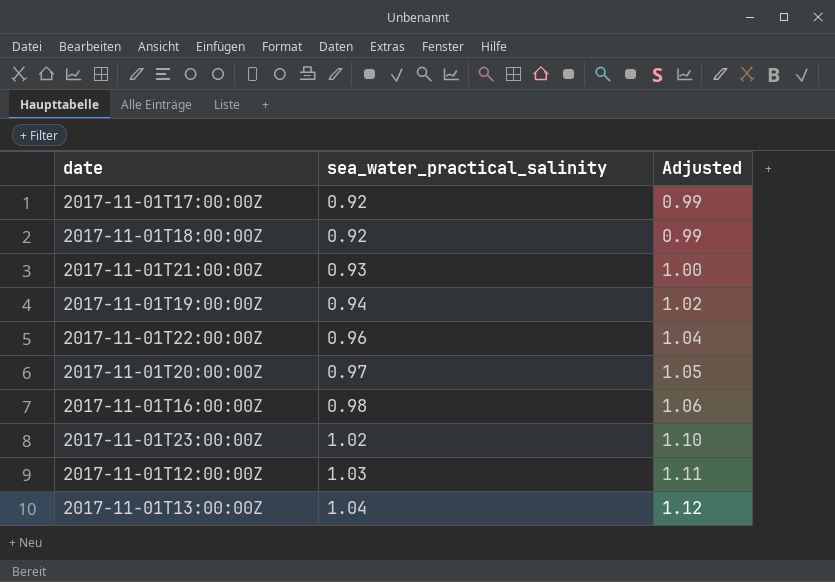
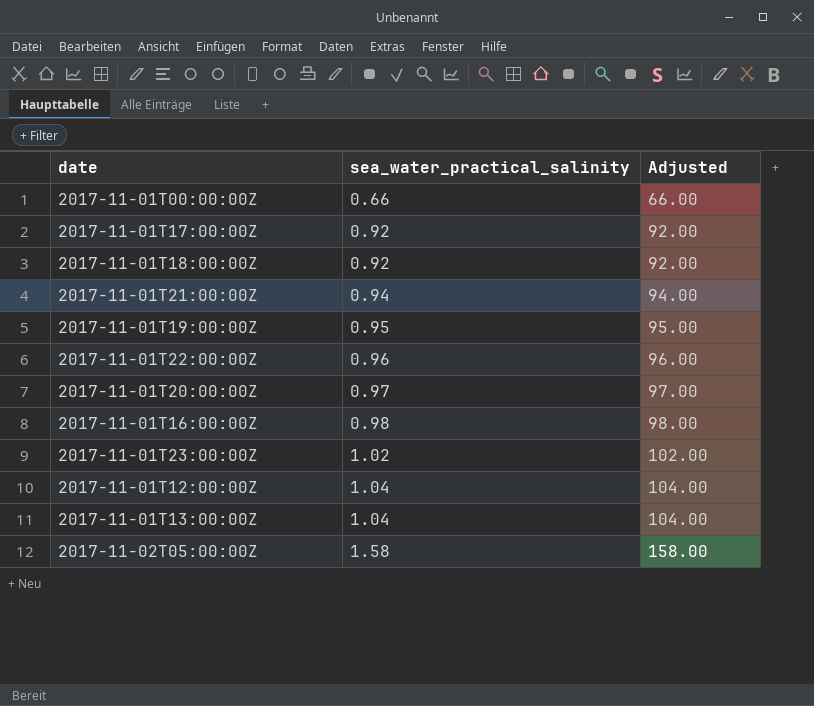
column Adjusted | formula: [sea_water_practical_salinity] * 1.08 -> [sea_water_practical_salinity] * 100
row 2017-11-01T00:00:00Z: none -> 0.66 | 66.00
2017-11-01T21:00:00Z | sea_water_practical_salinity: 0.93 -> 0.94
2017-11-01T19:00:00Z | sea_water_practical_salinity: 0.94 -> 0.95
2017-11-01T12:00:00Z | sea_water_practical_salinity: 1.03 -> 1.04
row 2017-11-02T05:00:00Z: none -> 1.58 | 158.00

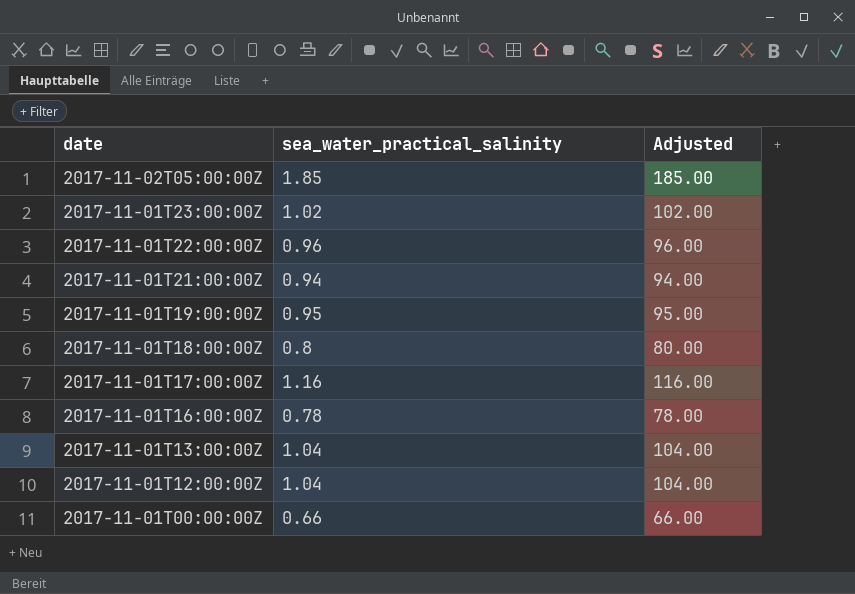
row order: sea_water_practical_salinity ascending -> date descending
row 2017-11-01T20:00:00Z: 0.97 | 97.00 -> none
2017-11-02T05:00:00Z | sea_water_practical_salinity: 1.58 -> 1.85
2017-11-02T05:00:00Z | Adjusted: 158.00 -> 185.00
2017-11-01T18:00:00Z | sea_water_practical_salinity: 0.92 -> 0.8
2017-11-01T18:00:00Z | Adjusted: 92.00 -> 80.00
2017-11-01T17:00:00Z | sea_water_practical_salinity: 0.92 -> 1.16
2017-11-01T17:00:00Z | Adjusted: 92.00 -> 116.00
2017-11-01T16:00:00Z | sea_water_practical_salinity: 0.98 -> 0.78
2017-11-01T16:00:00Z | Adjusted: 98.00 -> 78.00

